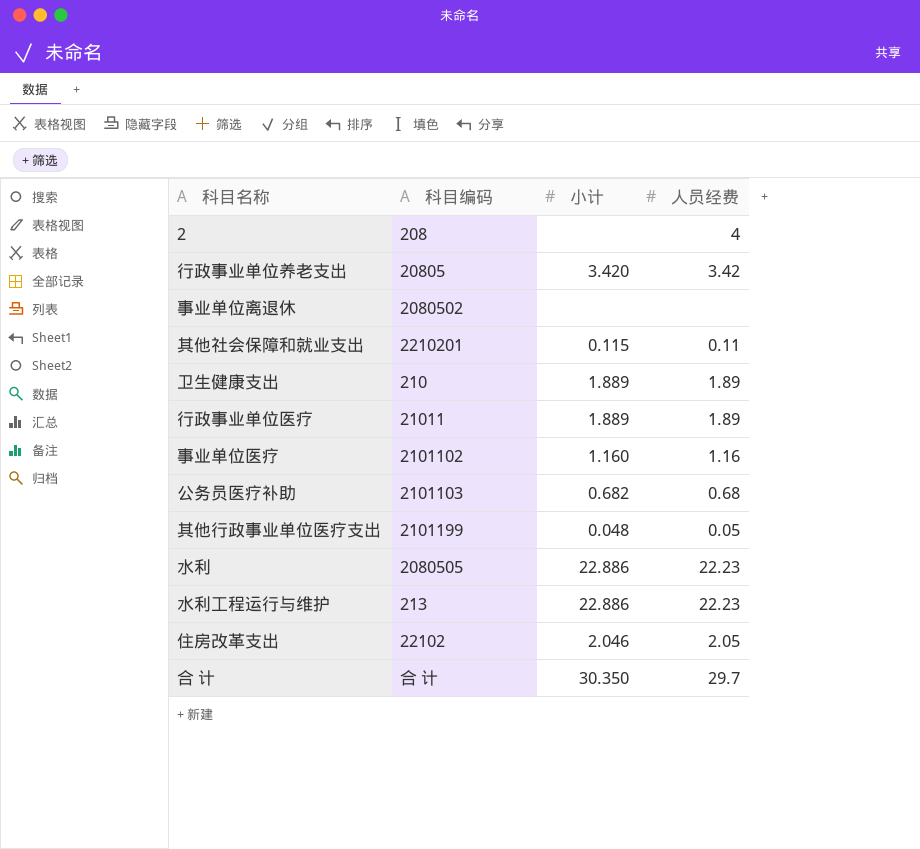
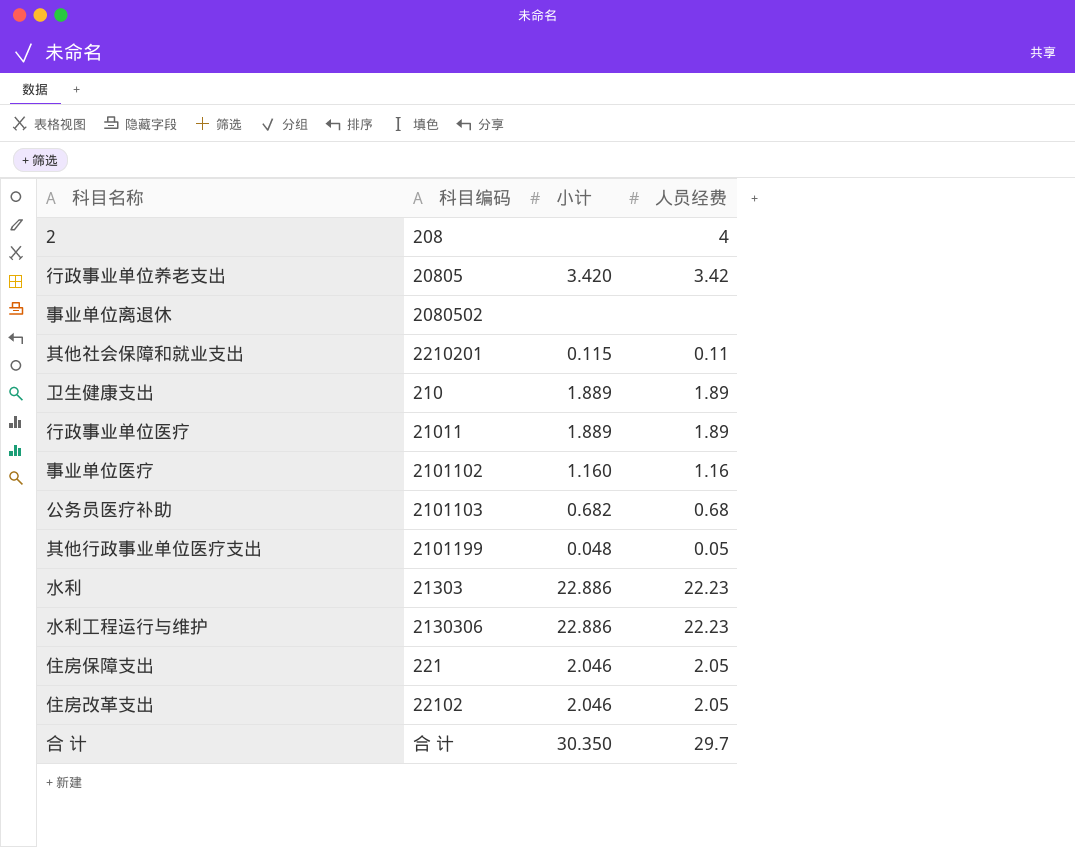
水利 | 科目编码: 2080505 -> 21303
水利工程运行与维护 | 科目编码: 213 -> 2130306
row 住房保障支出: none -> 221 | 2.046 | 2.05

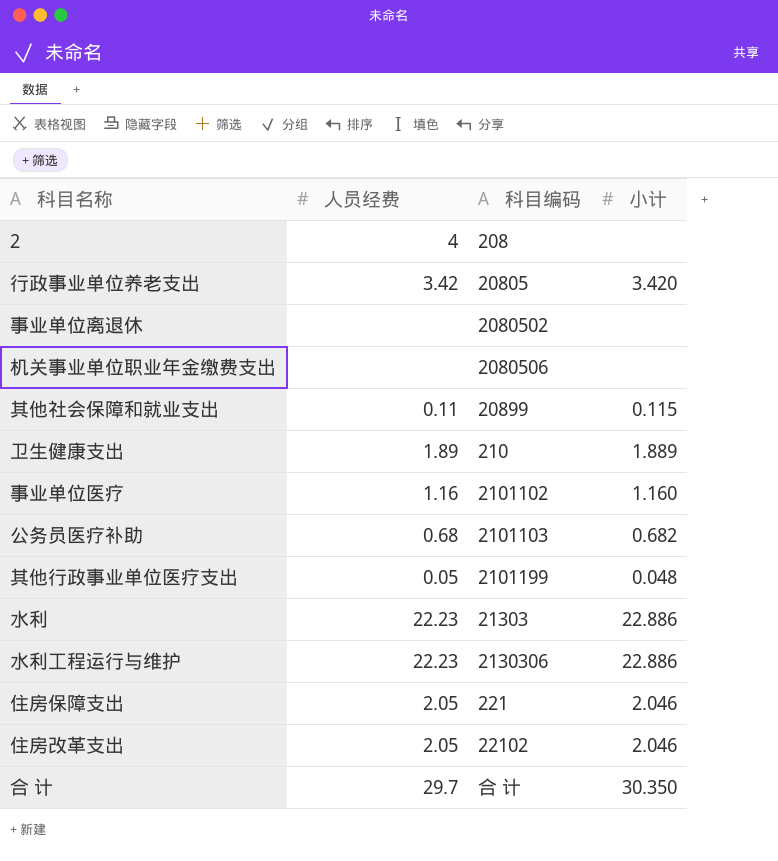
column 人员经费 | position: 4 -> 2
row 行政事业单位医疗: 21011 | 1.889 | 1.89 -> none
row 机关事业单位职业年金缴费支出: none -> none | 2080506 | none
其他社会保障和就业支出 | 科目编码: 2210201 -> 20899

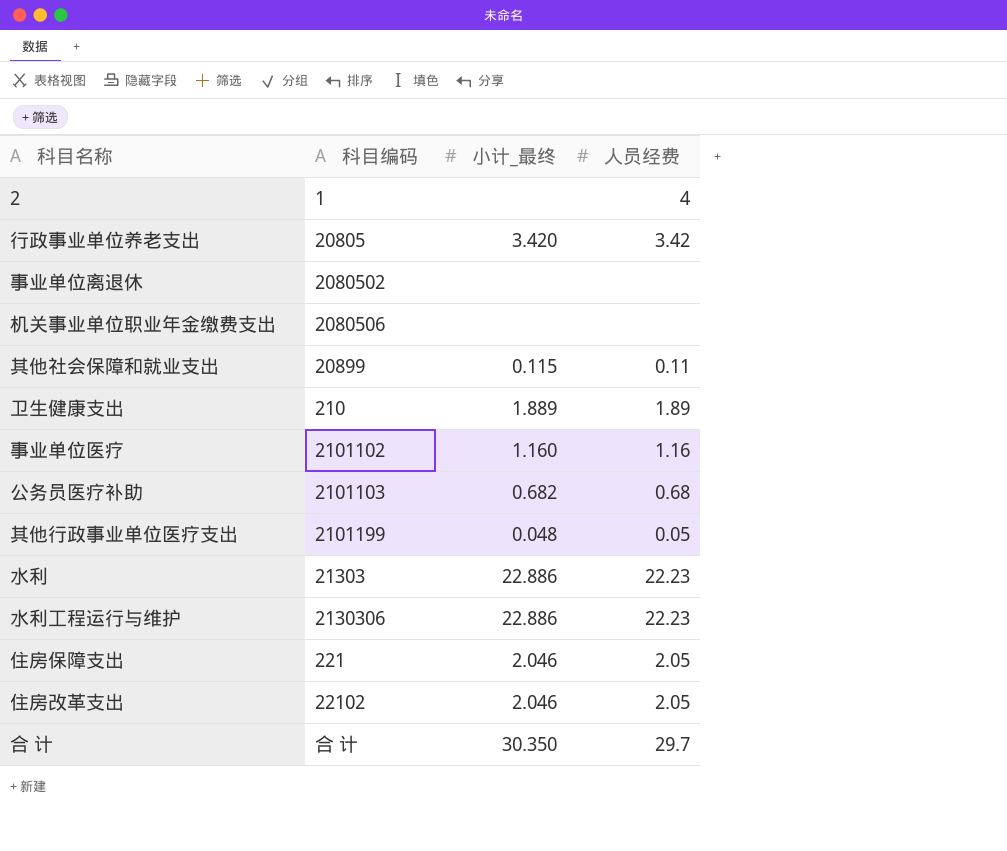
column name: 小计 -> 小计_最终
column 人员经费 | position: 2 -> 4
2 | 科目编码: 208 -> 1

